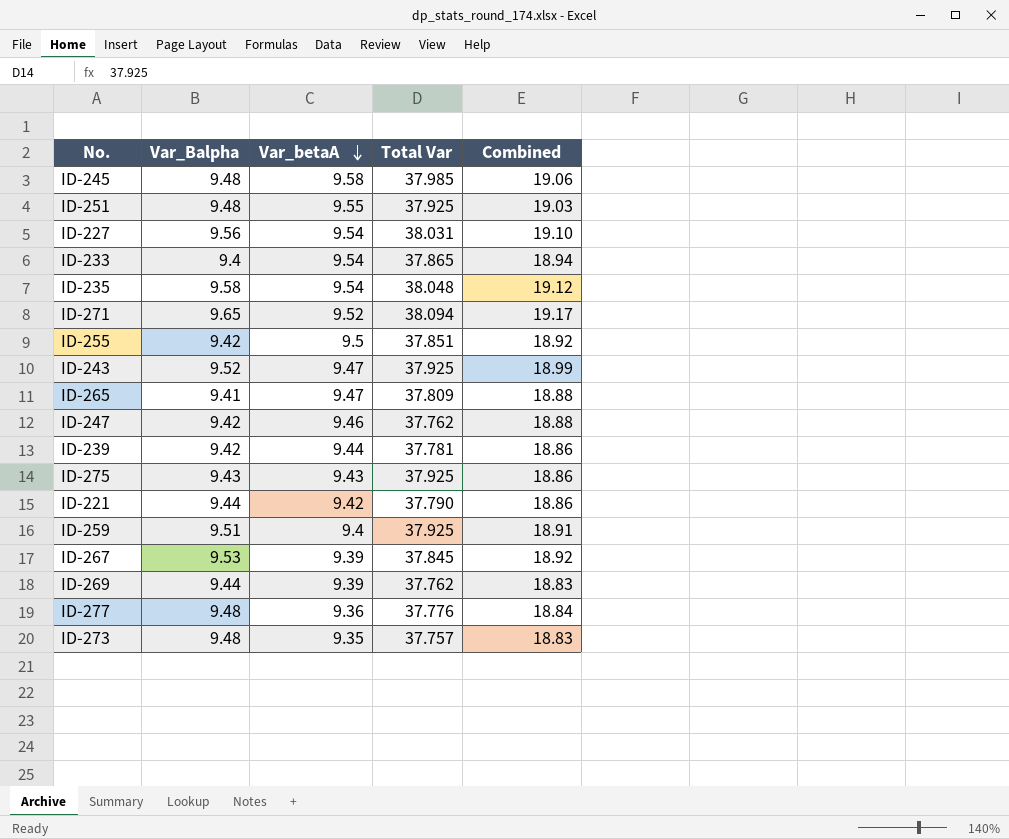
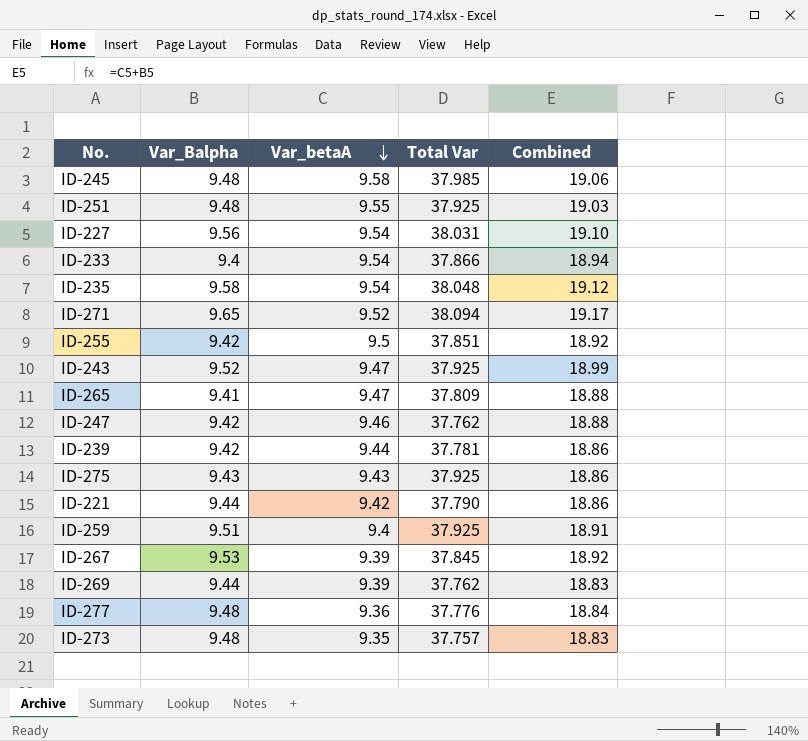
ID-233 | Total Var: 37.865 -> 37.866

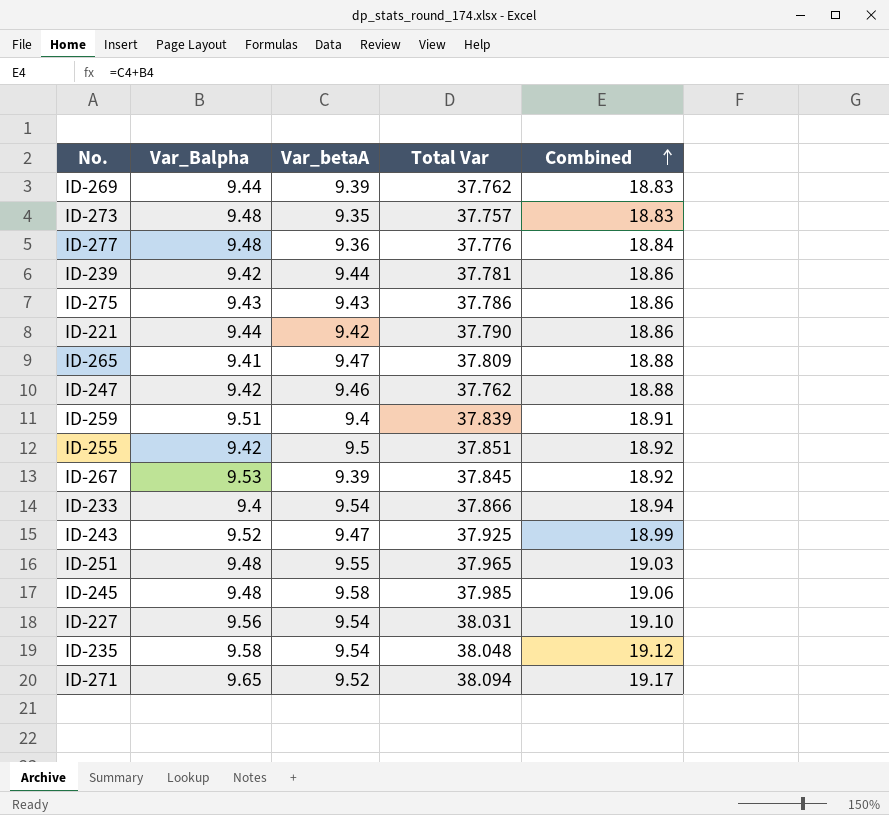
row order: Var_betaA descending -> Combined ascending
ID-275 | Total Var: 37.925 -> 37.786
ID-259 | Total Var: 37.925 -> 37.839
ID-251 | Total Var: 37.925 -> 37.965

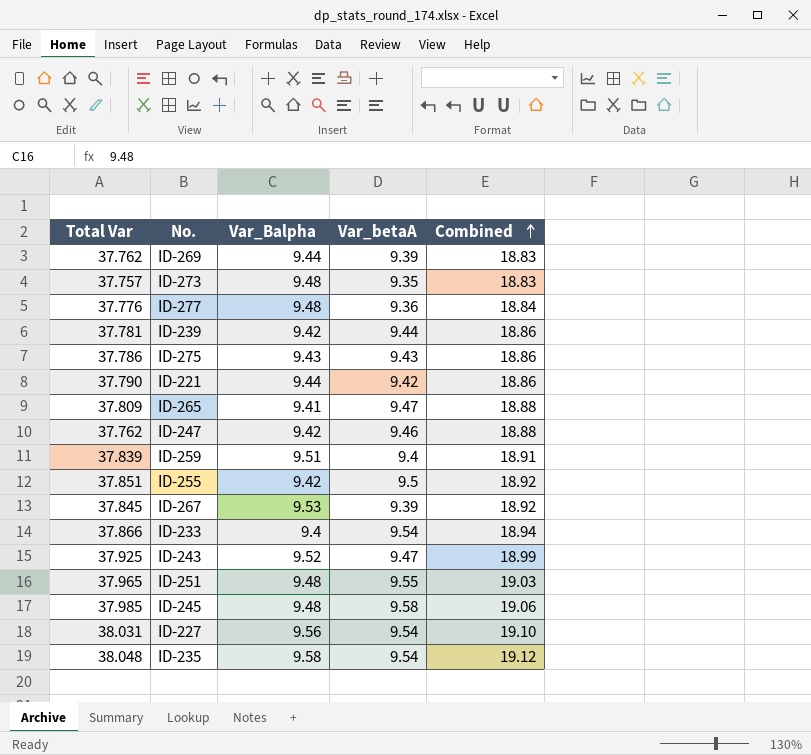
column Total Var | position: 4 -> 1
row ID-271: 9.65 | 9.52 | 38.094 | 19.17 -> none

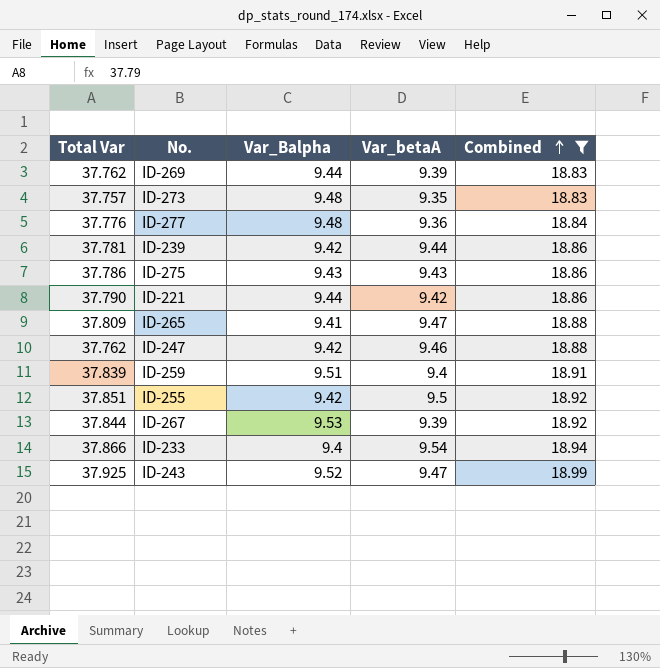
filter: none -> Combined <= 18.99
ID-267 | Total Var: 37.845 -> 37.844

